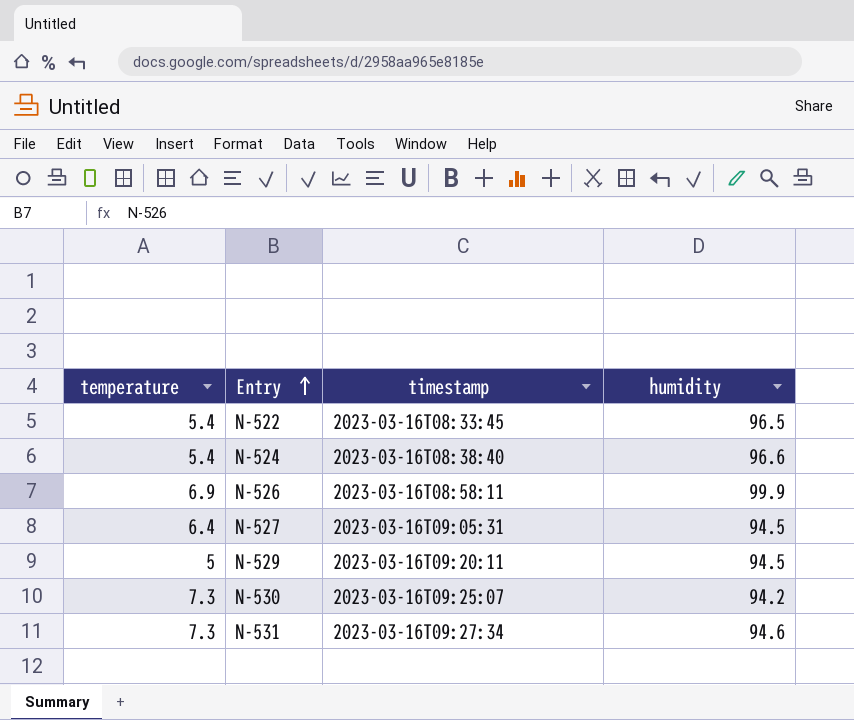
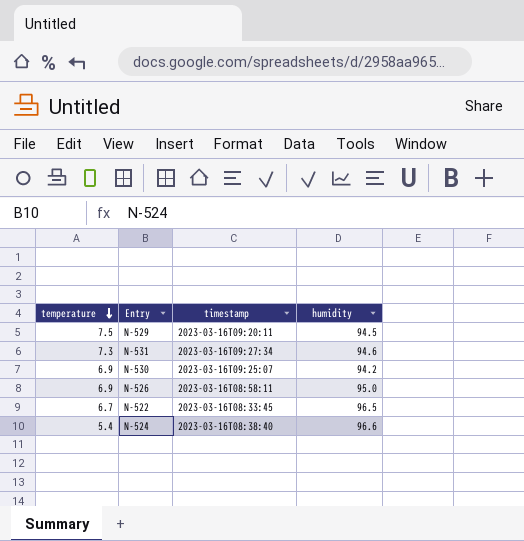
row order: Entry ascending -> temperature descending
row N-527: 6.4 | 2023-03-16T09:05:31 | 94.5 -> none
N-529 | temperature: 5 -> 7.5
N-530 | temperature: 7.3 -> 6.9
N-526 | humidity: 99.9 -> 95.0
N-522 | temperature: 5.4 -> 6.7

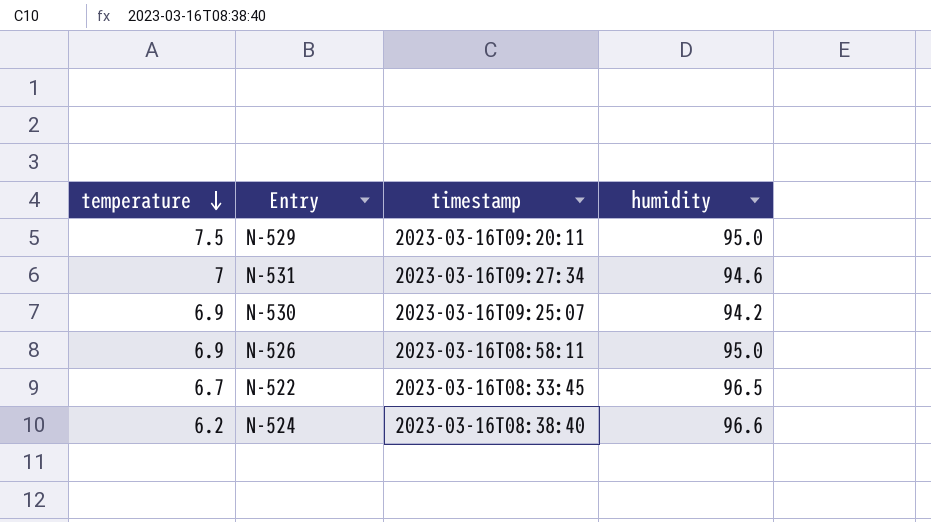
N-529 | humidity: 94.5 -> 95.0
N-531 | temperature: 7.3 -> 7
N-524 | temperature: 5.4 -> 6.2

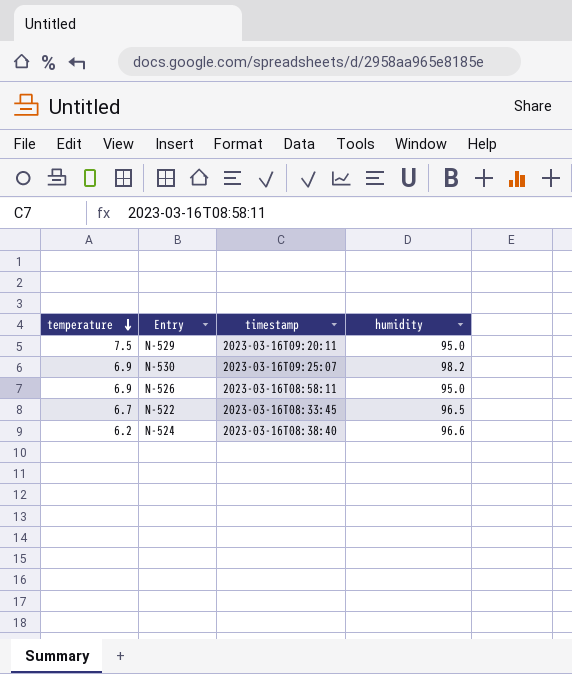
row N-531: 7 | 2023-03-16T09:27:34 | 94.6 -> none
N-530 | humidity: 94.2 -> 98.2

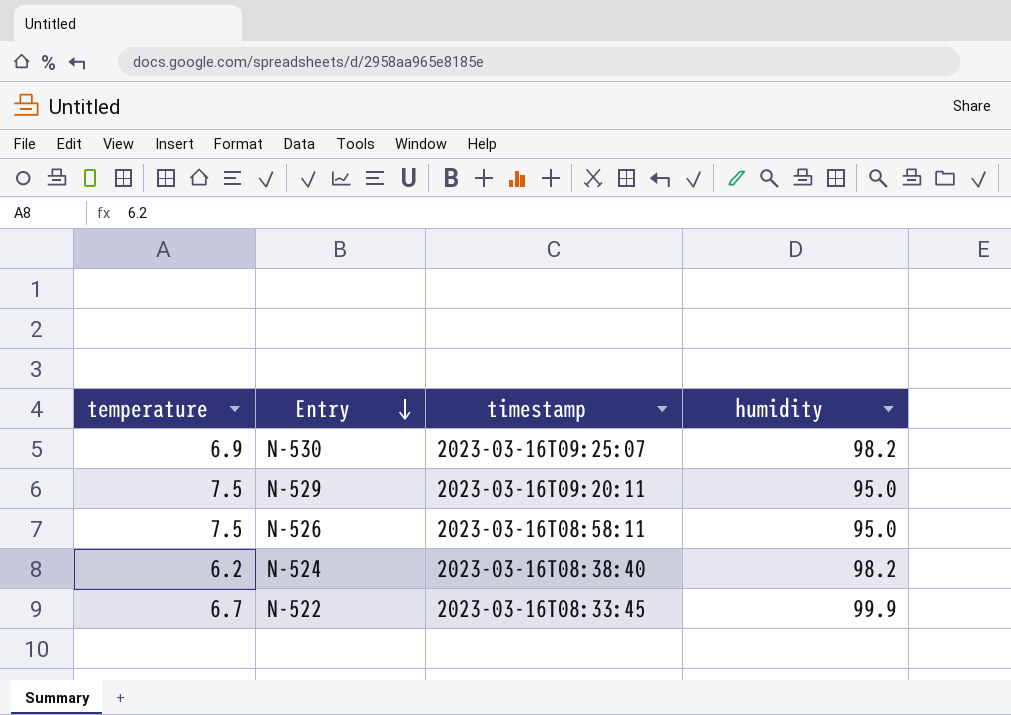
row order: temperature descending -> Entry descending
N-526 | temperature: 6.9 -> 7.5
N-524 | humidity: 96.6 -> 98.2
N-522 | humidity: 96.5 -> 99.9

